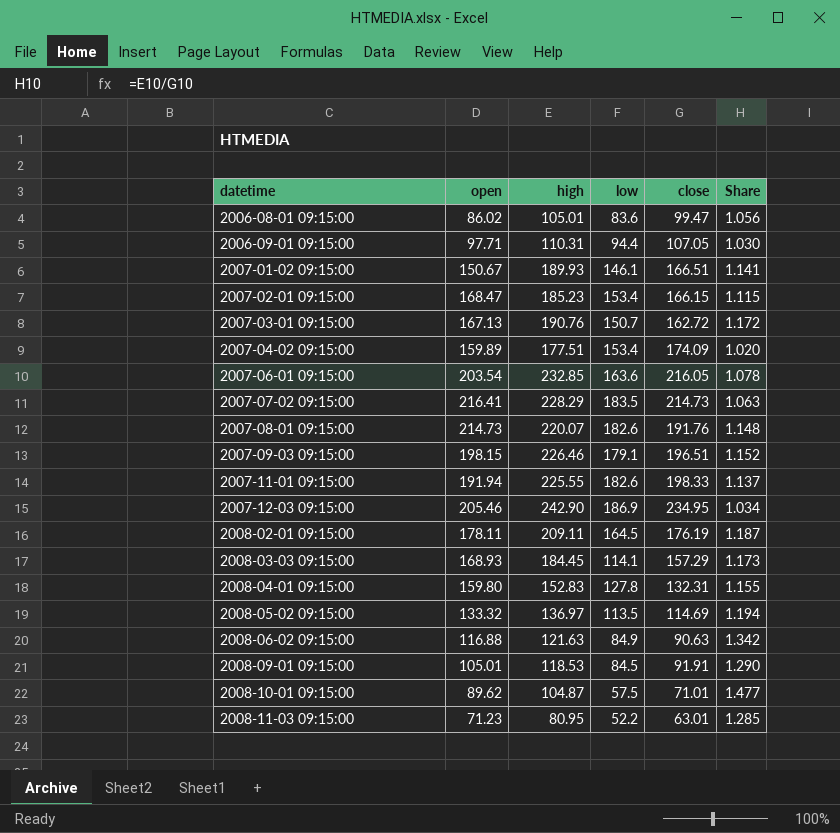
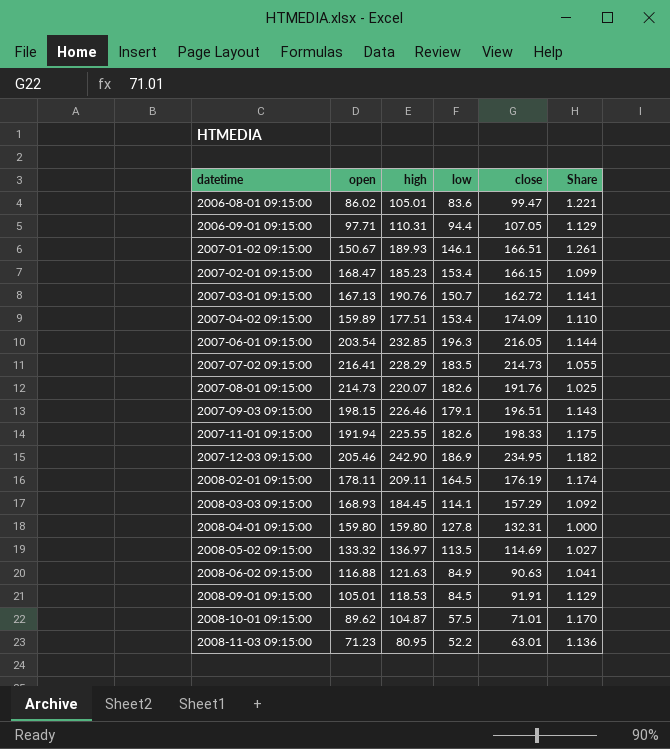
column Share | formula: [high] / [close] -> [high] / [open]
2007-06-01 09:15:00 | low: 163.6 -> 196.3
2008-04-01 09:15:00 | high: 152.83 -> 159.80

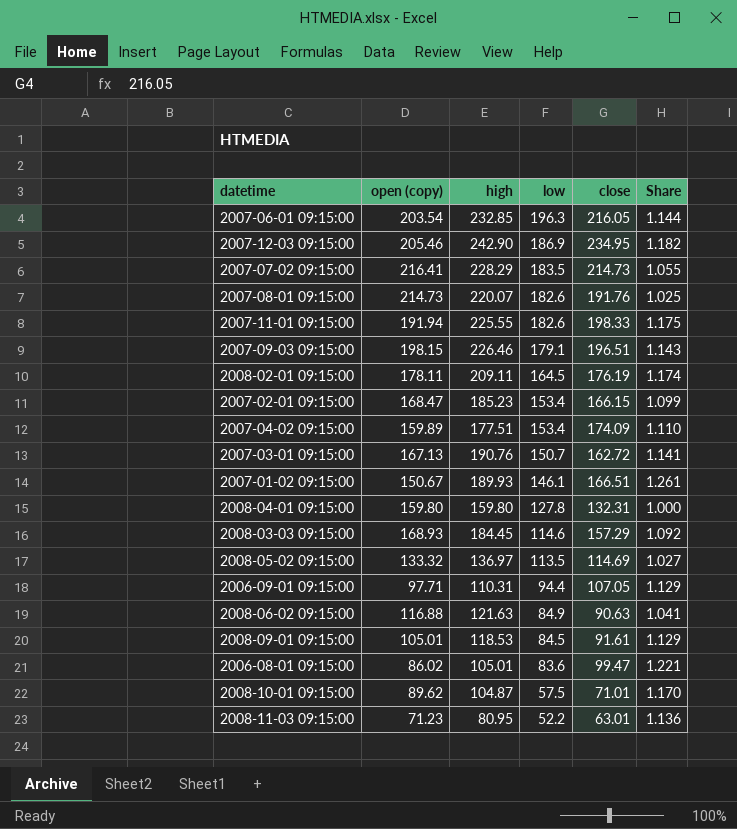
row order: datetime ascending -> low descending
column name: open -> open (copy)
2008-03-03 09:15:00 | low: 114.1 -> 114.6
2008-09-01 09:15:00 | close: 91.91 -> 91.61

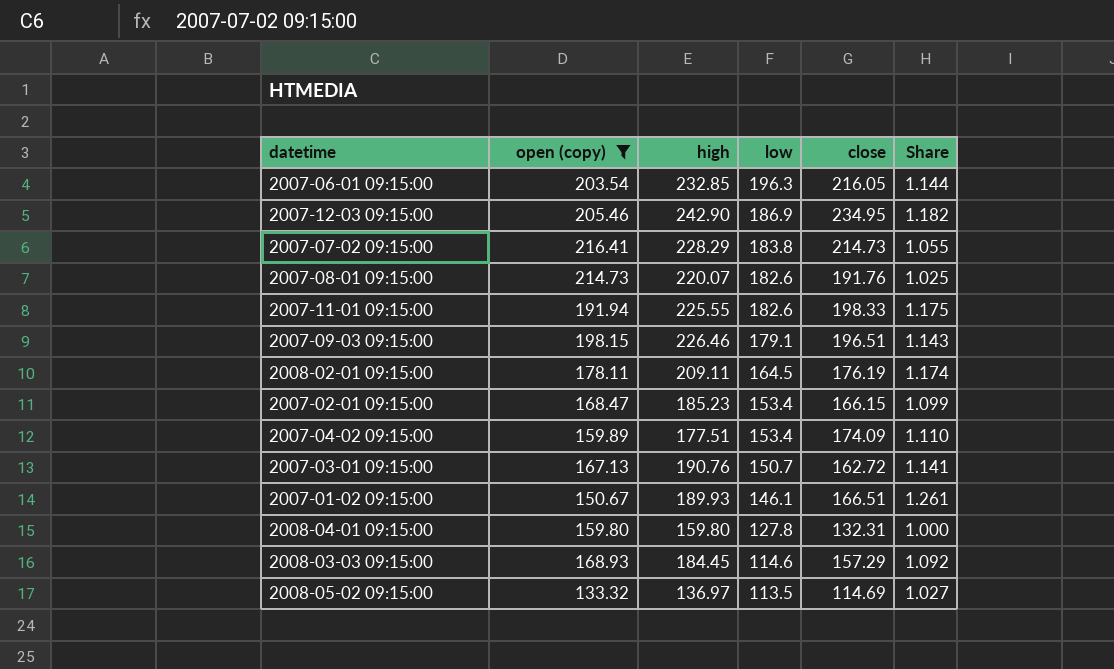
filter: none -> open (copy) >= 133.32
2007-07-02 09:15:00 | low: 183.5 -> 183.8

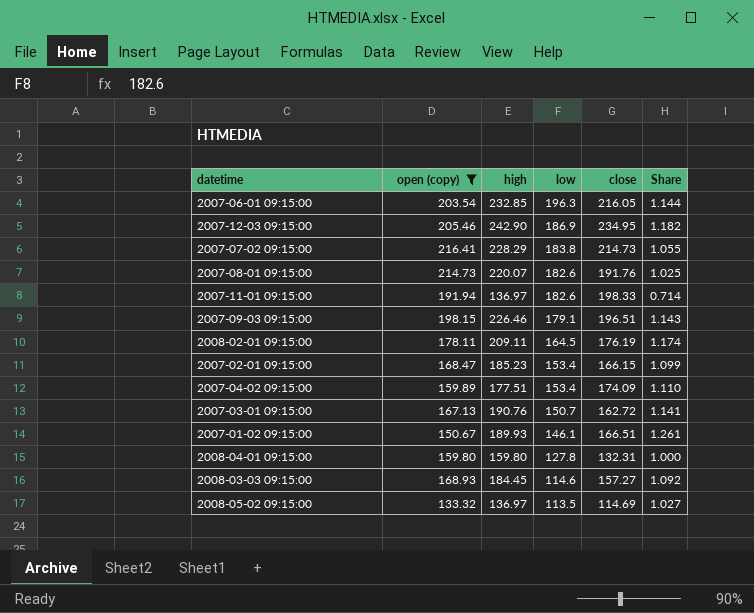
2007-11-01 09:15:00 | high: 225.55 -> 136.97
2007-11-01 09:15:00 | Share: 1.175 -> 0.714
2008-03-03 09:15:00 | close: 157.29 -> 157.27

